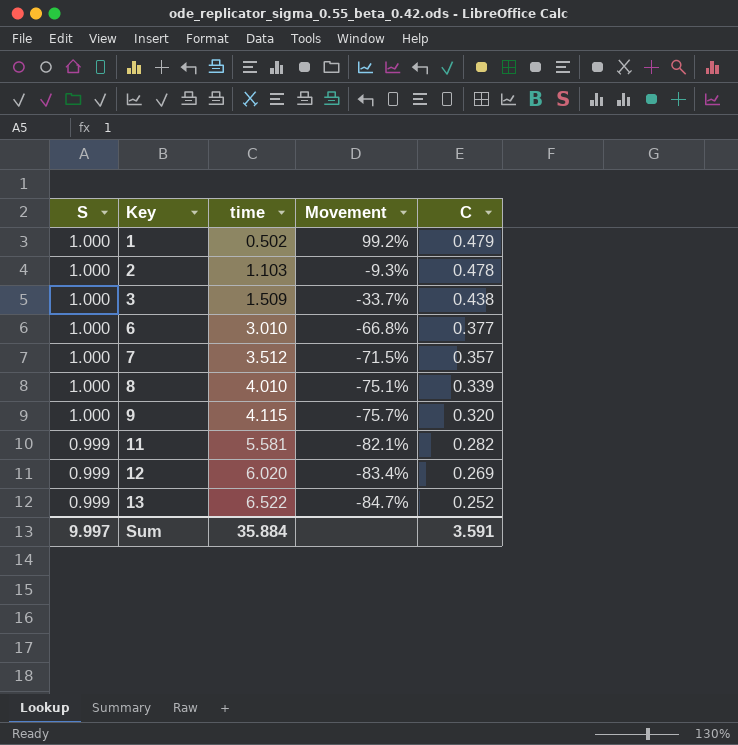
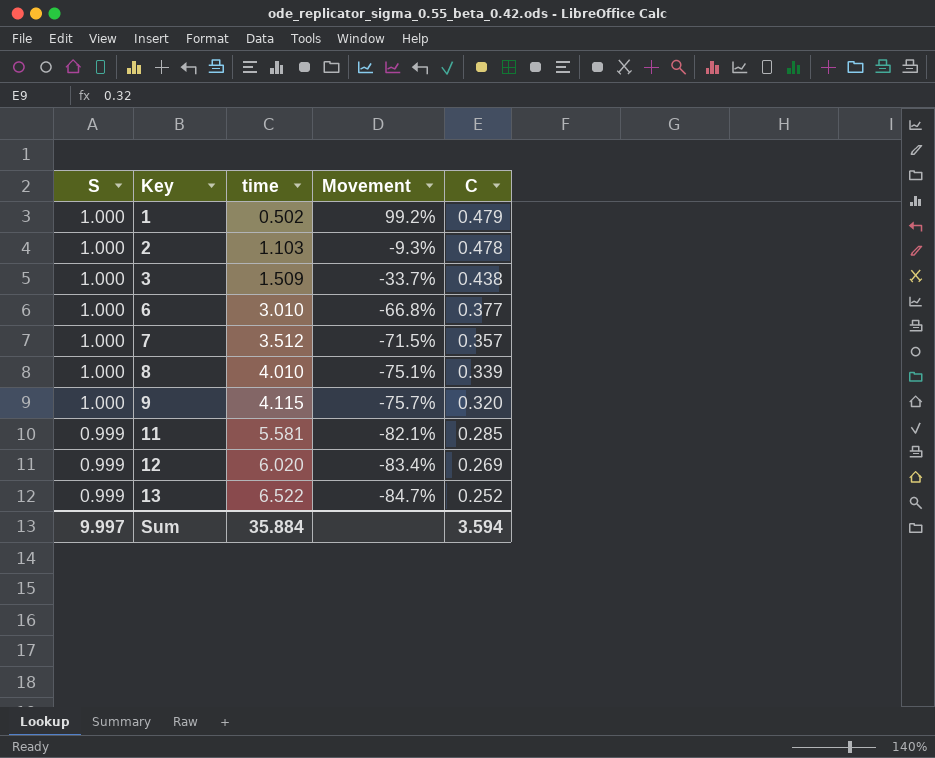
11 | C: 0.282 -> 0.285
Sum | C: 3.591 -> 3.594

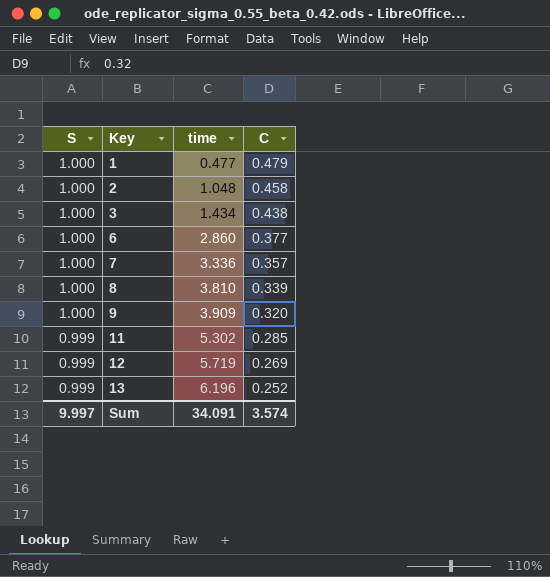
column Movement | formula: ([S] - [time]) / [time] -> none
1 | time: 0.502 -> 0.477
2 | time: 1.103 -> 1.048
2 | C: 0.478 -> 0.458
3 | time: 1.509 -> 1.434
6 | time: 3.010 -> 2.860
7 | time: 3.512 -> 3.336
8 | time: 4.010 -> 3.810
9 | time: 4.115 -> 3.909
11 | time: 5.581 -> 5.302
12 | time: 6.020 -> 5.719
13 | time: 6.522 -> 6.196
Sum | time: 35.884 -> 34.091
Sum | C: 3.594 -> 3.574

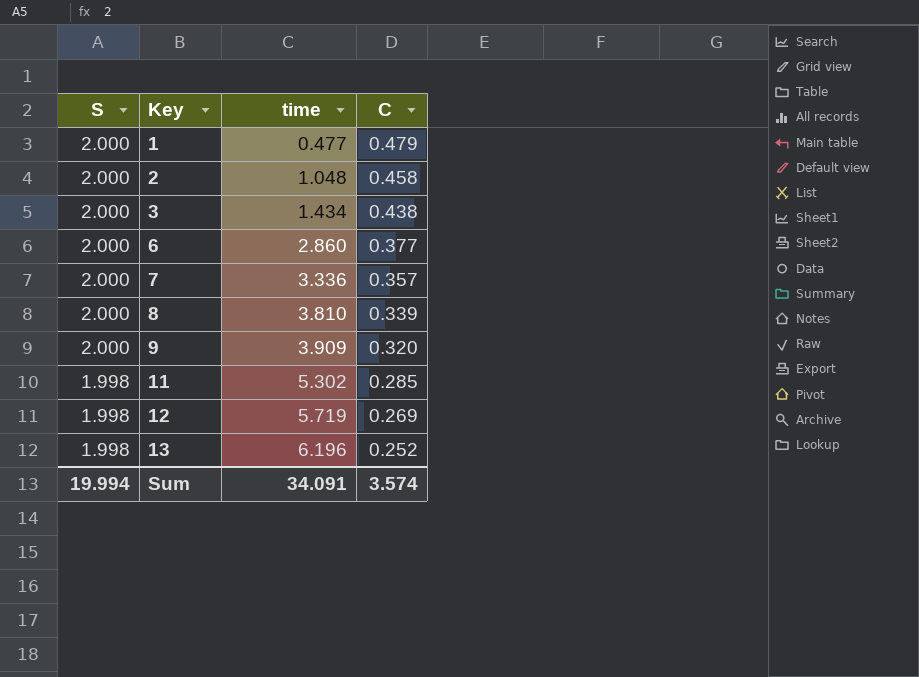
1 | S: 1.000 -> 2.000
2 | S: 1.000 -> 2.000
3 | S: 1.000 -> 2.000
6 | S: 1.000 -> 2.000
7 | S: 1.000 -> 2.000
8 | S: 1.000 -> 2.000
9 | S: 1.000 -> 2.000
11 | S: 0.999 -> 1.998
12 | S: 0.999 -> 1.998
13 | S: 0.999 -> 1.998
Sum | S: 9.997 -> 19.994

